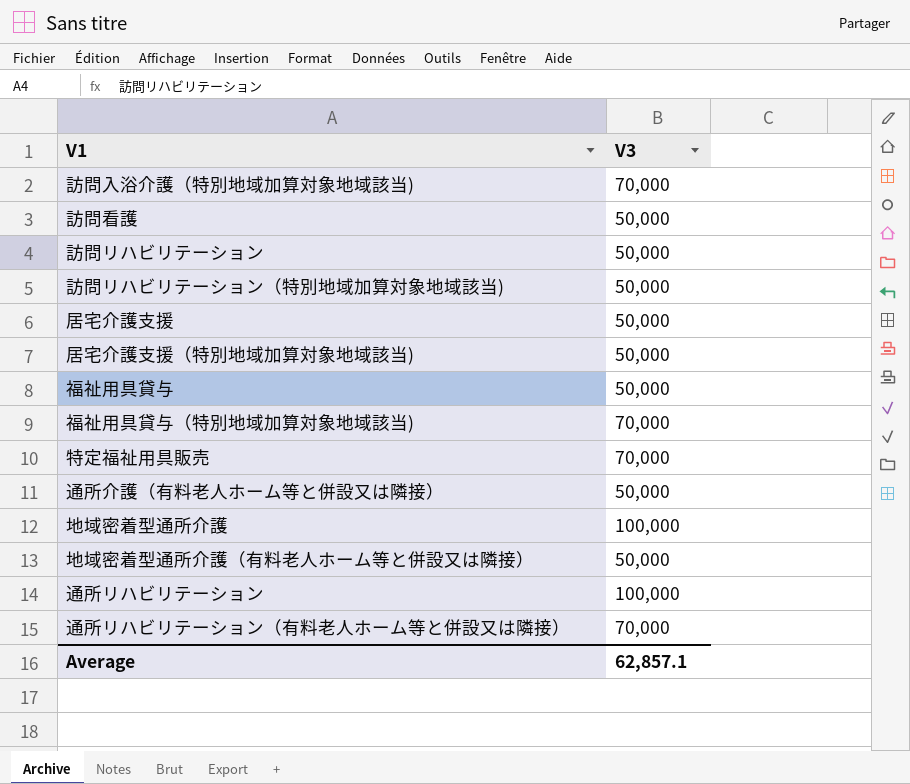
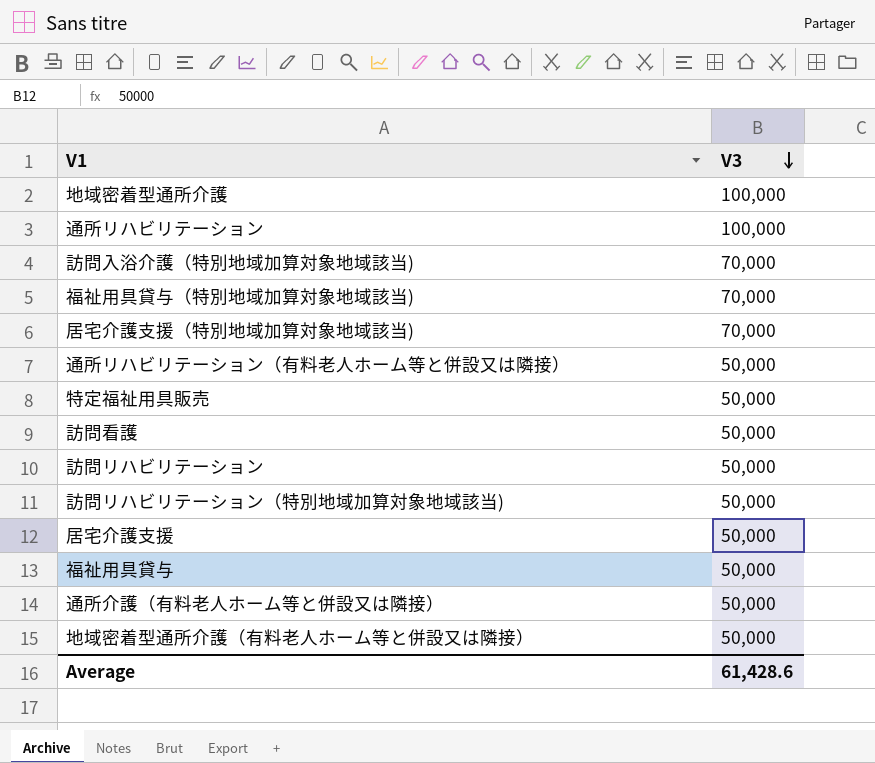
row order: none -> V3 descending
居宅介護支援（特別地域加算対象地域該当) | V3: 50,000 -> 70,000
通所リハビリテーション（有料老人ホーム等と併設又は隣接） | V3: 70,000 -> 50,000
特定福祉用具販売 | V3: 70,000 -> 50,000
Average | V3: 62,857.1 -> 61,428.6

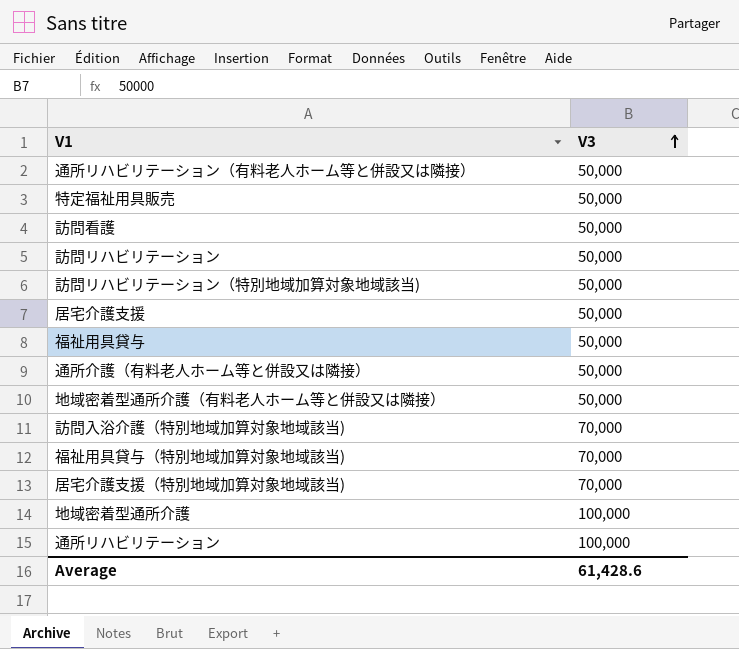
row order: V3 descending -> V3 ascending

